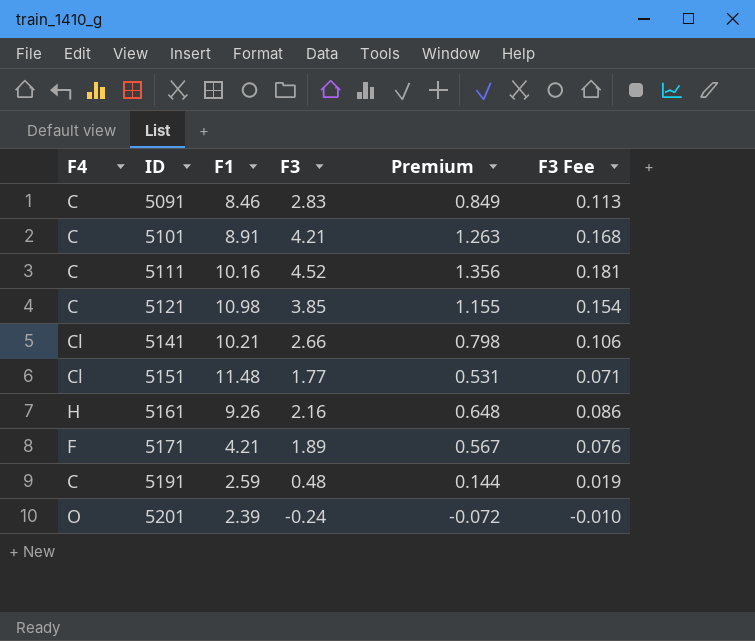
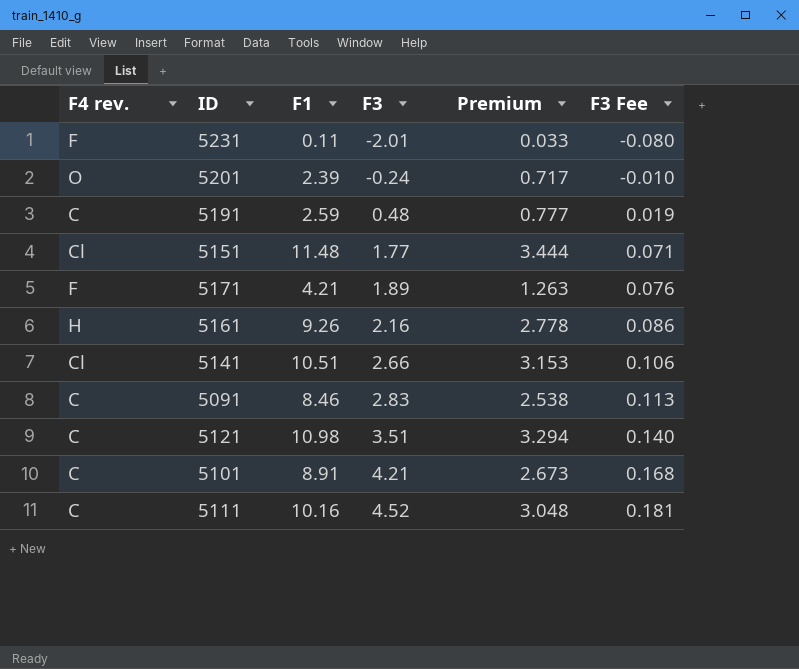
row order: ID ascending -> F3 ascending
column name: F4 -> F4 rev.
column Premium | formula: [F3] * 0.3 -> [F1] * 0.3
row 5231: none -> F | 0.11 | -2.01 | 0.033 | -0.080
5141 | F1: 10.21 -> 10.51
5121 | F3: 3.85 -> 3.51
5121 | F3 Fee: 0.154 -> 0.140

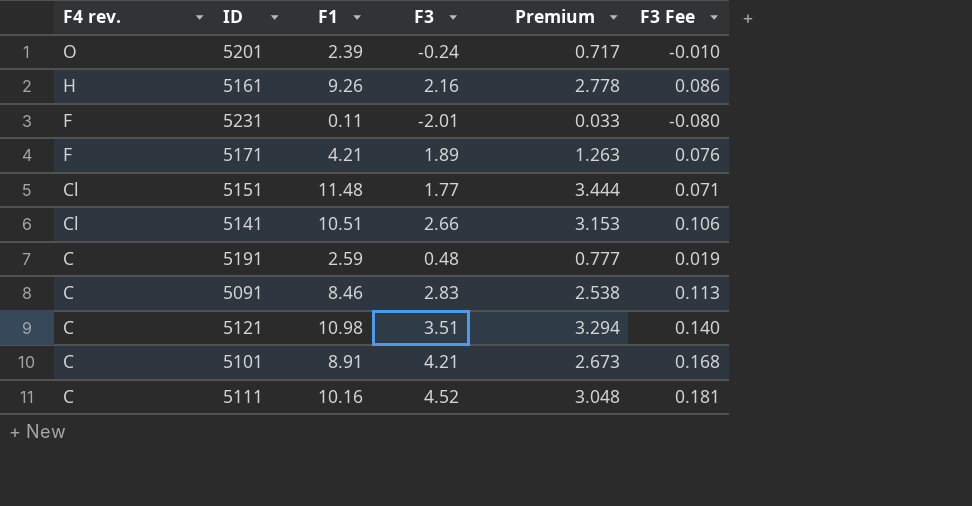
row order: F3 ascending -> F4 rev. descending

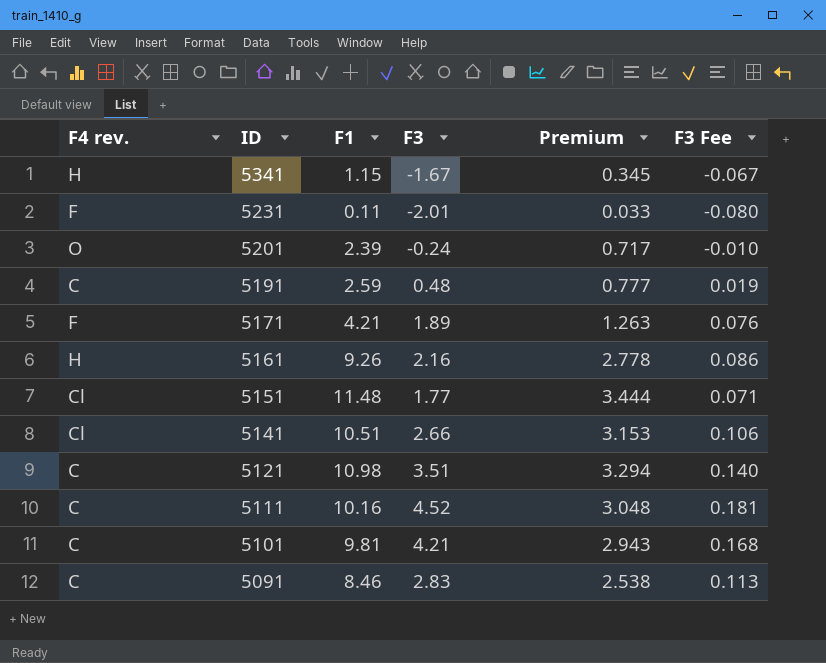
row order: F4 rev. descending -> ID descending
row 5341: none -> H | 1.15 | -1.67 | 0.345 | -0.067
5101 | F1: 8.91 -> 9.81
5101 | Premium: 2.673 -> 2.943

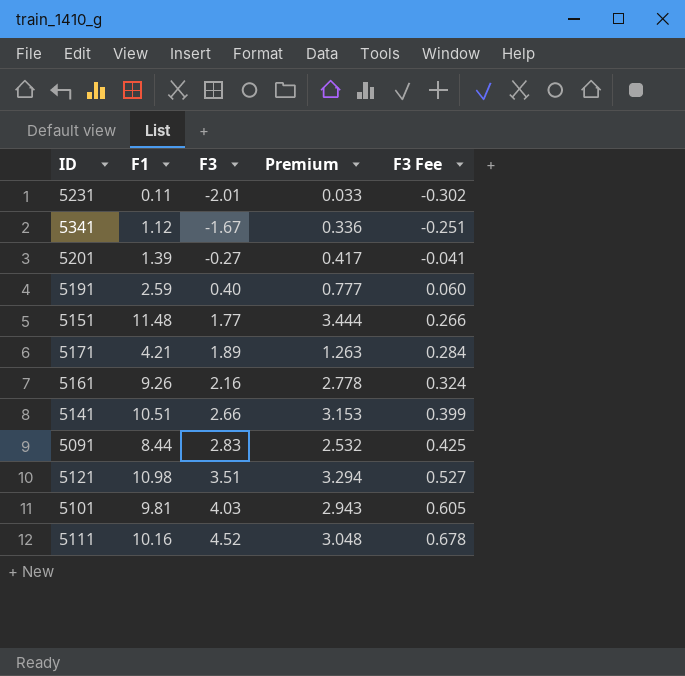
row order: ID descending -> F3 ascending
column F4 rev. | position: 1 -> none
column F3 Fee | formula: [F3] * 0.04 -> [F3] * 0.15
5341 | F1: 1.15 -> 1.12
5341 | Premium: 0.345 -> 0.336
5201 | F1: 2.39 -> 1.39
5201 | F3: -0.24 -> -0.27
5201 | Premium: 0.717 -> 0.417
5191 | F3: 0.48 -> 0.40
5091 | F1: 8.46 -> 8.44
5091 | Premium: 2.538 -> 2.532
5101 | F3: 4.21 -> 4.03

